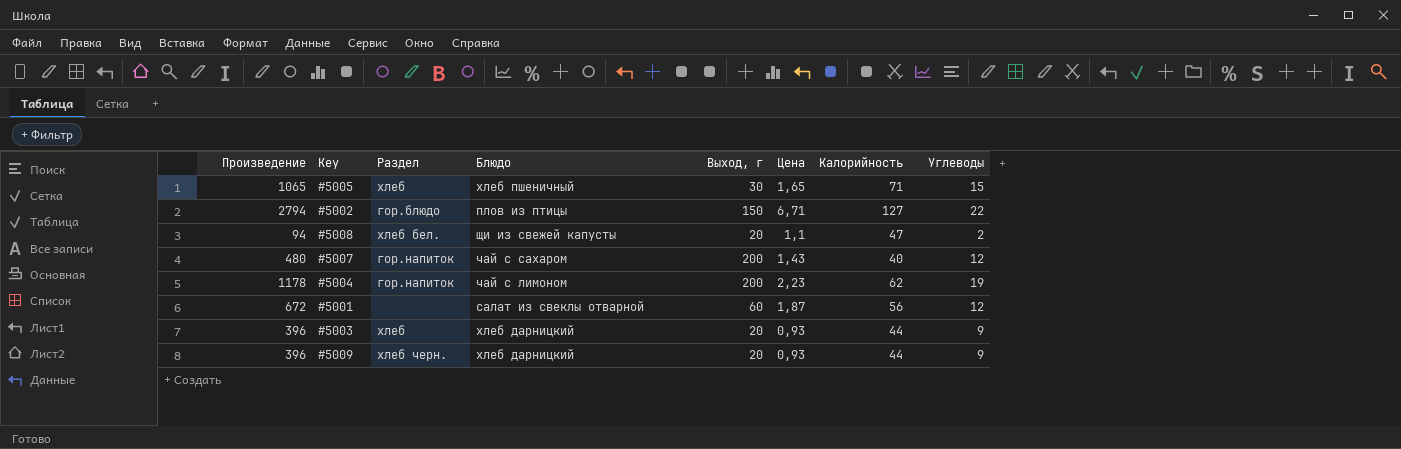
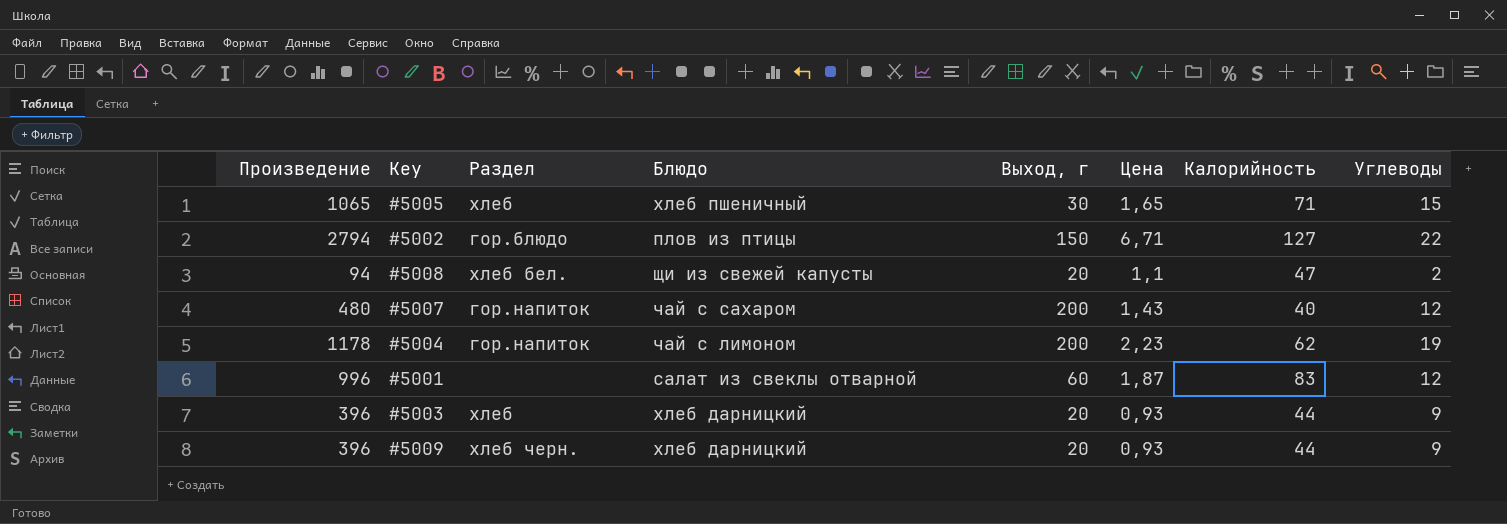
#5001 | Произведение: 672 -> 996
#5001 | Калорийность: 56 -> 83

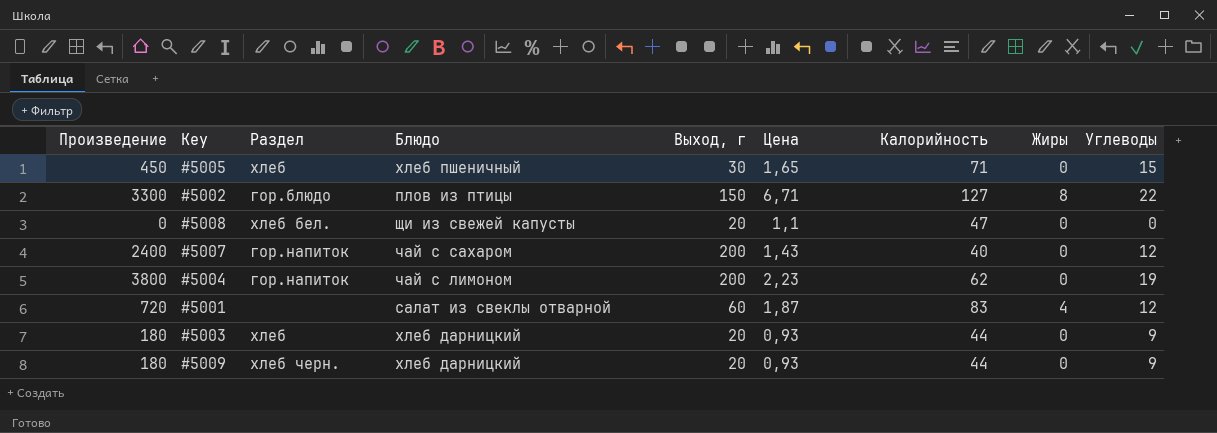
column Произведение | formula: [Калорийность] * [Углеводы] -> [Выход, г] * [Углеводы]
column Жиры | position: none -> 8
#5008 | Углеводы: 2 -> 0

